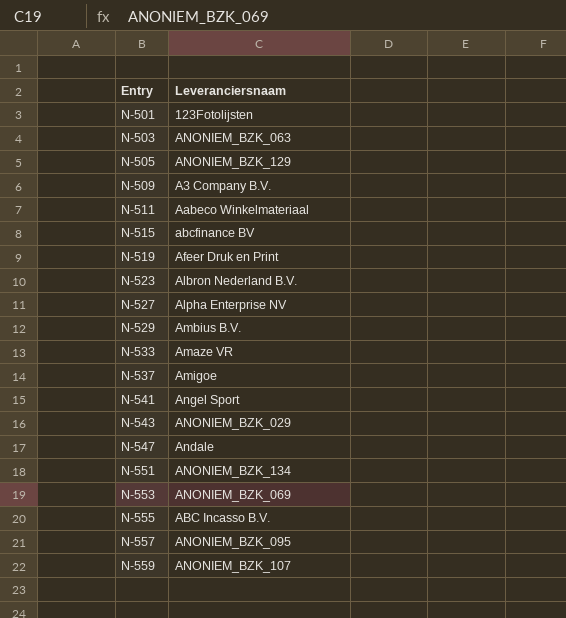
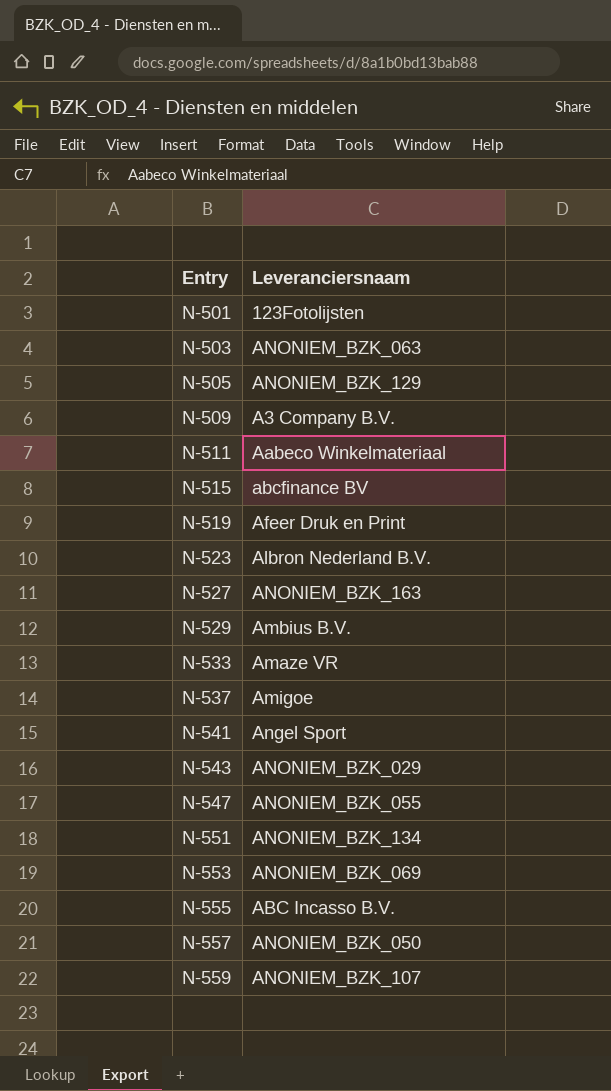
N-527 | Leveranciersnaam: Alpha Enterprise NV -> ANONIEM_BZK_163
N-547 | Leveranciersnaam: Andale -> ANONIEM_BZK_055
N-557 | Leveranciersnaam: ANONIEM_BZK_095 -> ANONIEM_BZK_050

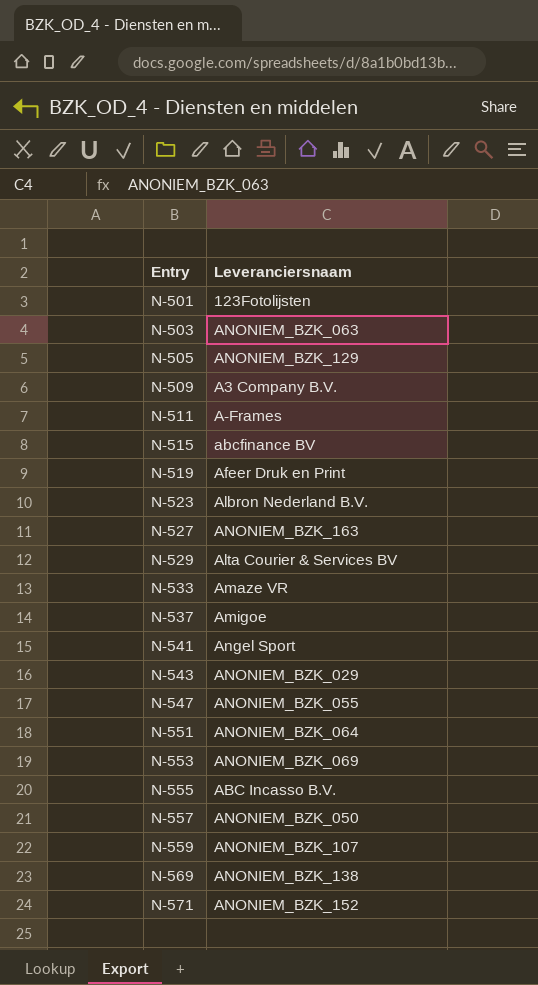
N-511 | Leveranciersnaam: Aabeco Winkelmateriaal -> A-Frames
N-529 | Leveranciersnaam: Ambius B.V. -> Alta Courier & Services BV
N-551 | Leveranciersnaam: ANONIEM_BZK_134 -> ANONIEM_BZK_064
row N-569: none -> ANONIEM_BZK_138
row N-571: none -> ANONIEM_BZK_152

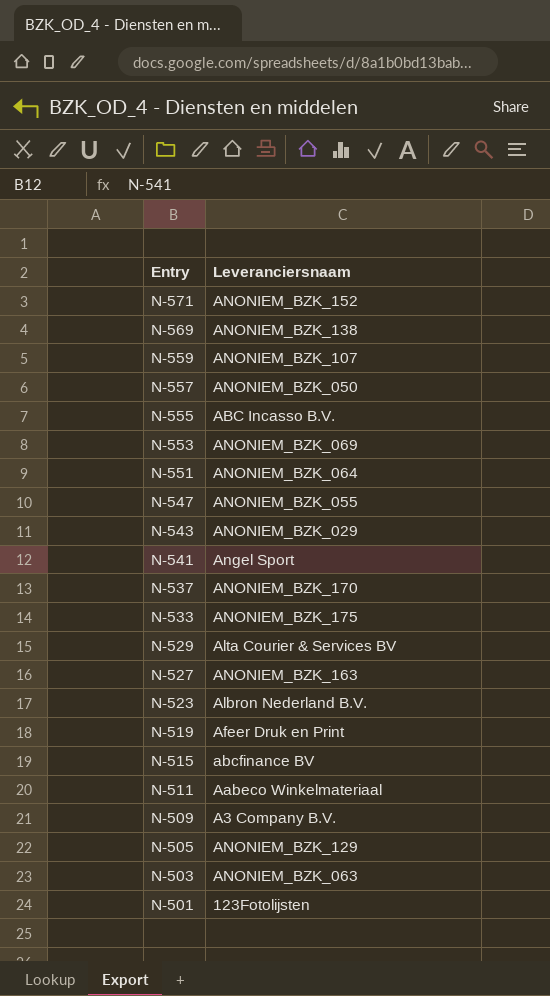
row order: Entry ascending -> Entry descending
N-537 | Leveranciersnaam: Amigoe -> ANONIEM_BZK_170
N-533 | Leveranciersnaam: Amaze VR -> ANONIEM_BZK_175
N-511 | Leveranciersnaam: A-Frames -> Aabeco Winkelmateriaal

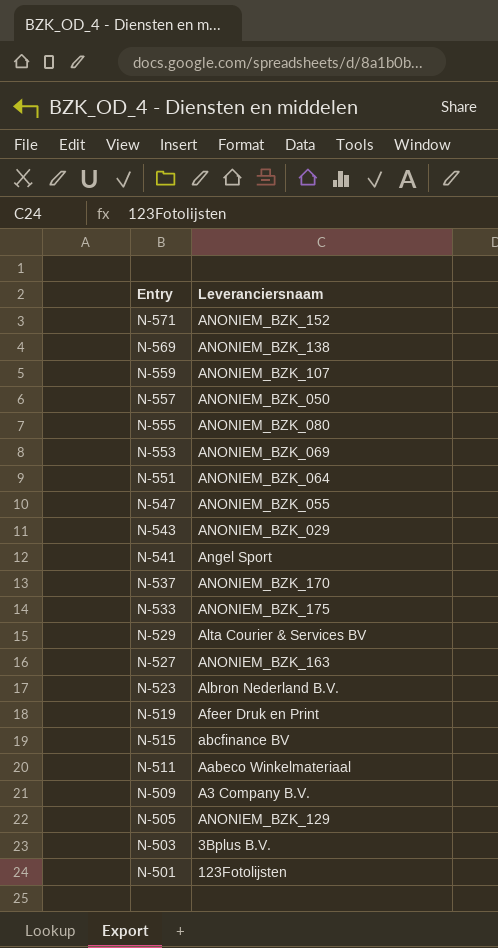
N-555 | Leveranciersnaam: ABC Incasso B.V. -> ANONIEM_BZK_080
N-503 | Leveranciersnaam: ANONIEM_BZK_063 -> 3Bplus B.V.

